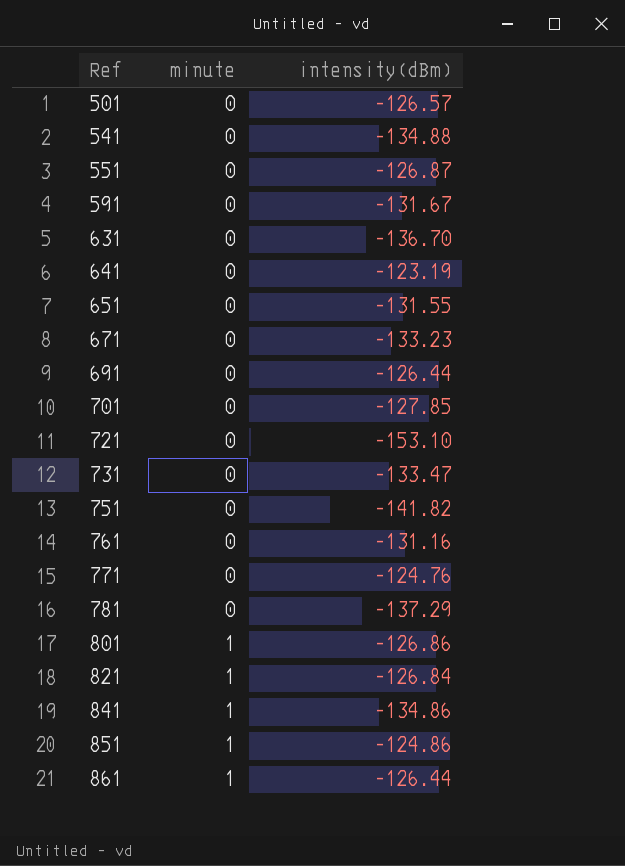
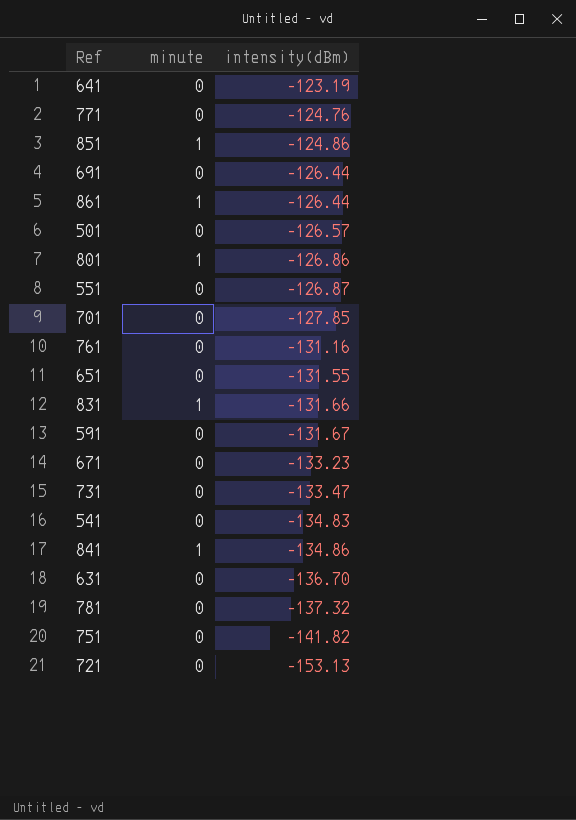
row order: Ref ascending -> intensity(dBm) descending
row 821: 1 | -126.84 -> none
row 831: none -> 1 | -131.66
541 | intensity(dBm): -134.88 -> -134.83
781 | intensity(dBm): -137.29 -> -137.32
721 | intensity(dBm): -153.10 -> -153.13

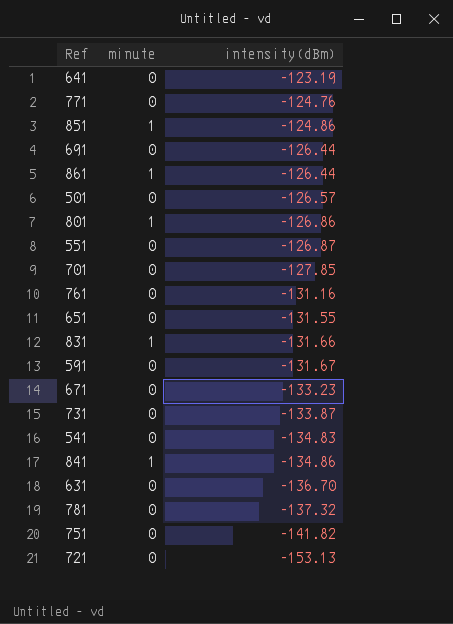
731 | intensity(dBm): -133.47 -> -133.87

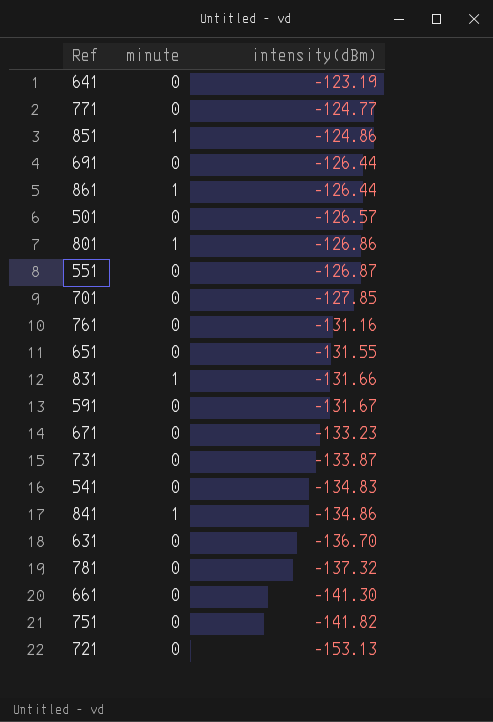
771 | intensity(dBm): -124.76 -> -124.77
row 661: none -> 0 | -141.30

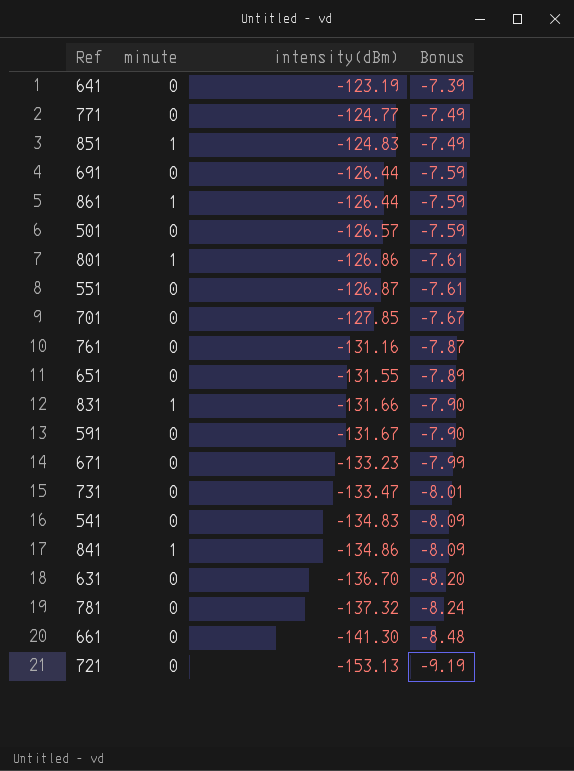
column Bonus | formula: none -> [intensity(dBm)] * 0.06
row 751: 0 | -141.82 -> none
851 | intensity(dBm): -124.86 -> -124.83
731 | intensity(dBm): -133.87 -> -133.47

